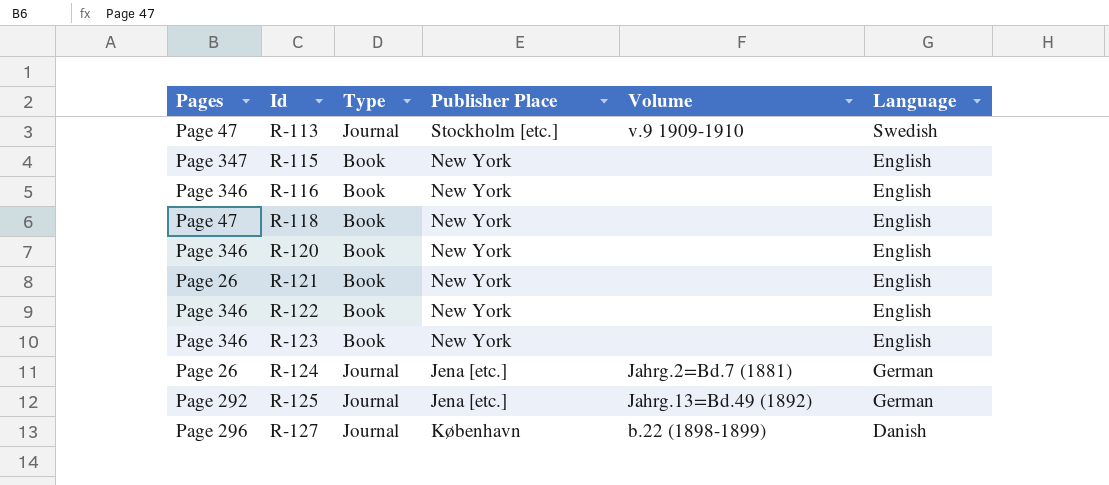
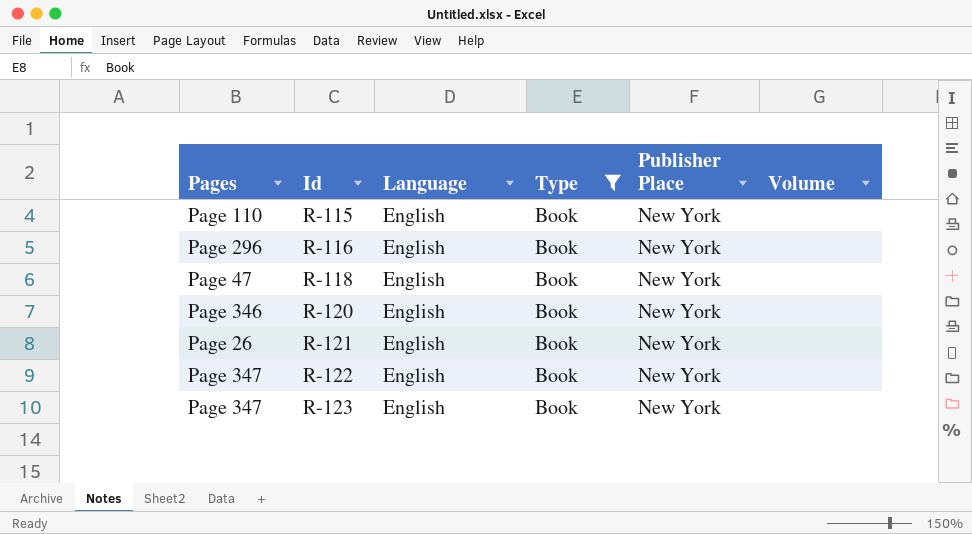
filter: none -> Type = Book
column Language | position: 6 -> 3
R-115 | Pages: Page 347 -> Page 110
R-116 | Pages: Page 346 -> Page 296
R-122 | Pages: Page 346 -> Page 347
R-123 | Pages: Page 346 -> Page 347

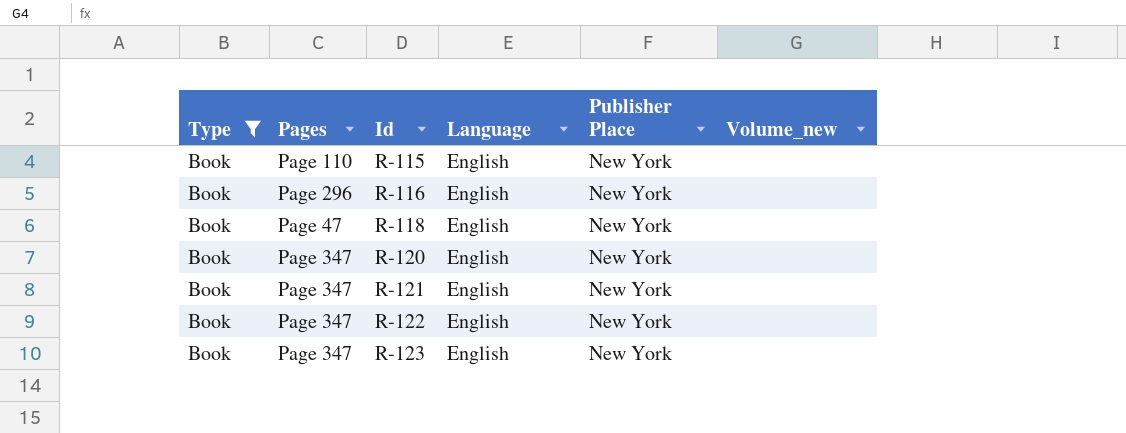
column Type | position: 4 -> 1
column name: Volume -> Volume_new
R-120 | Pages: Page 346 -> Page 347
R-121 | Pages: Page 26 -> Page 347

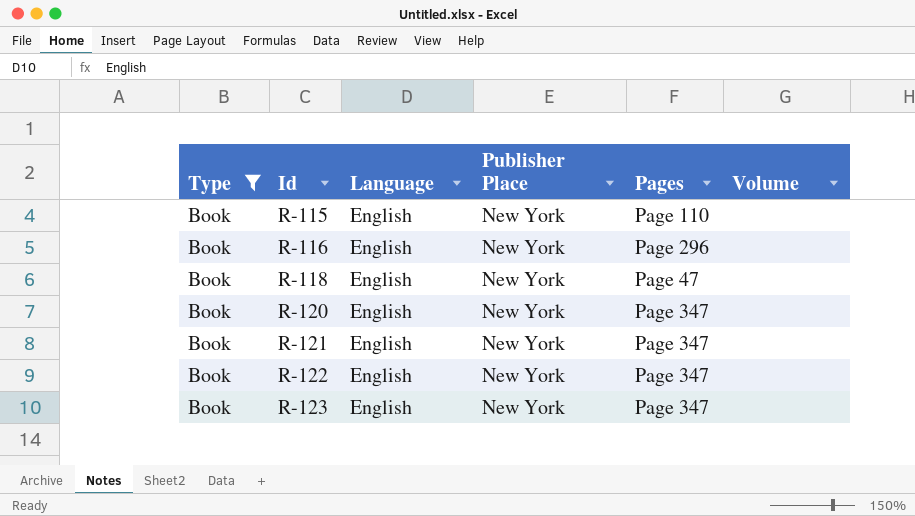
column Pages | position: 2 -> 5
column name: Volume_new -> Volume

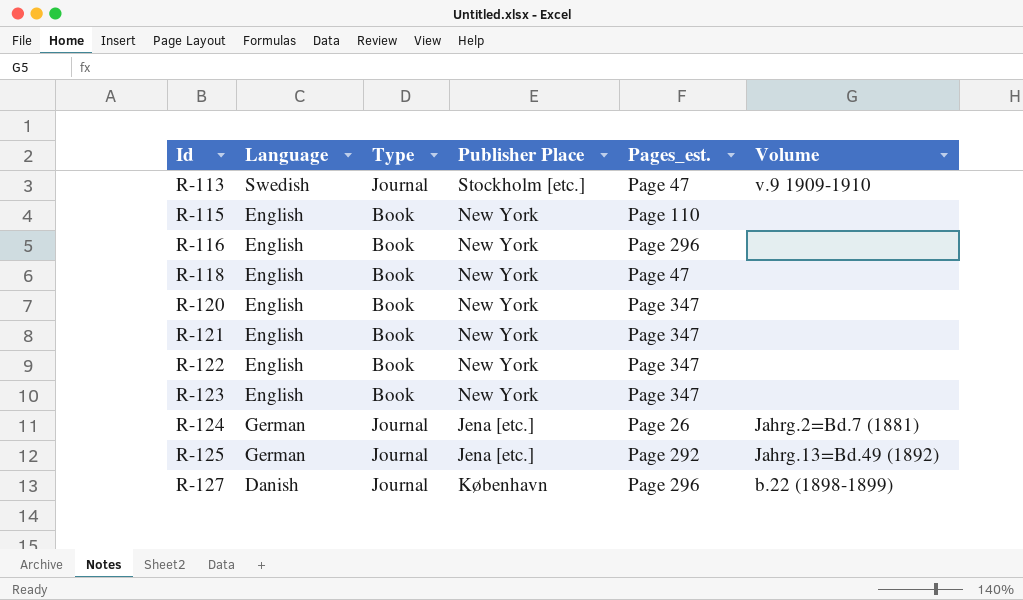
filter: Type = Book -> none
column Type | position: 1 -> 3
column name: Pages -> Pages_est.

